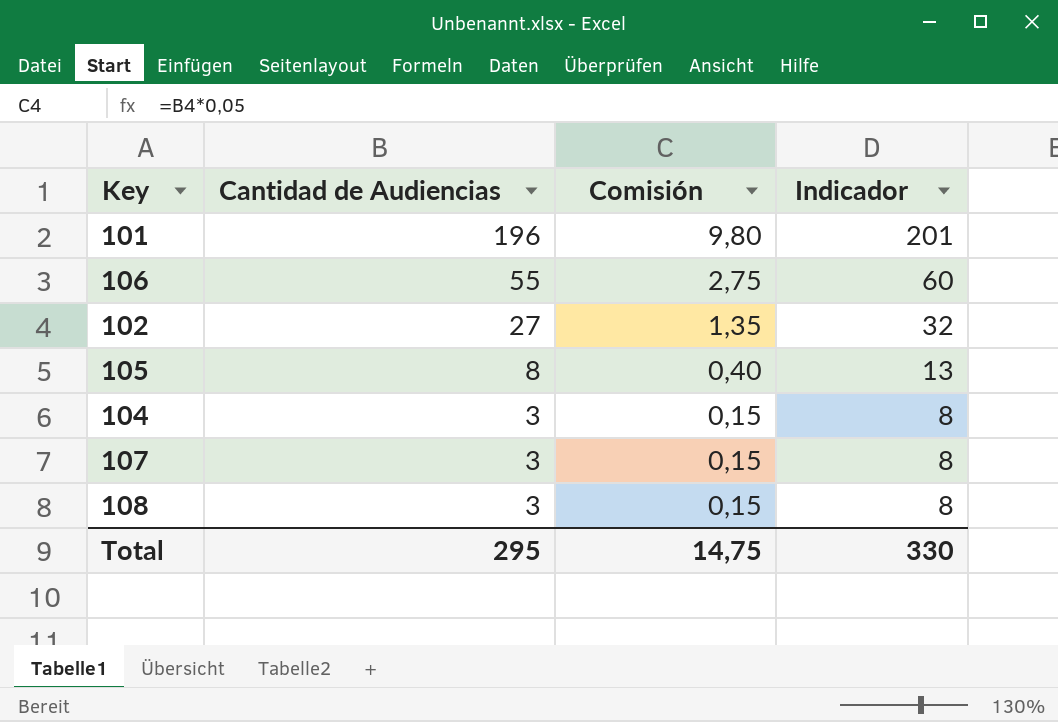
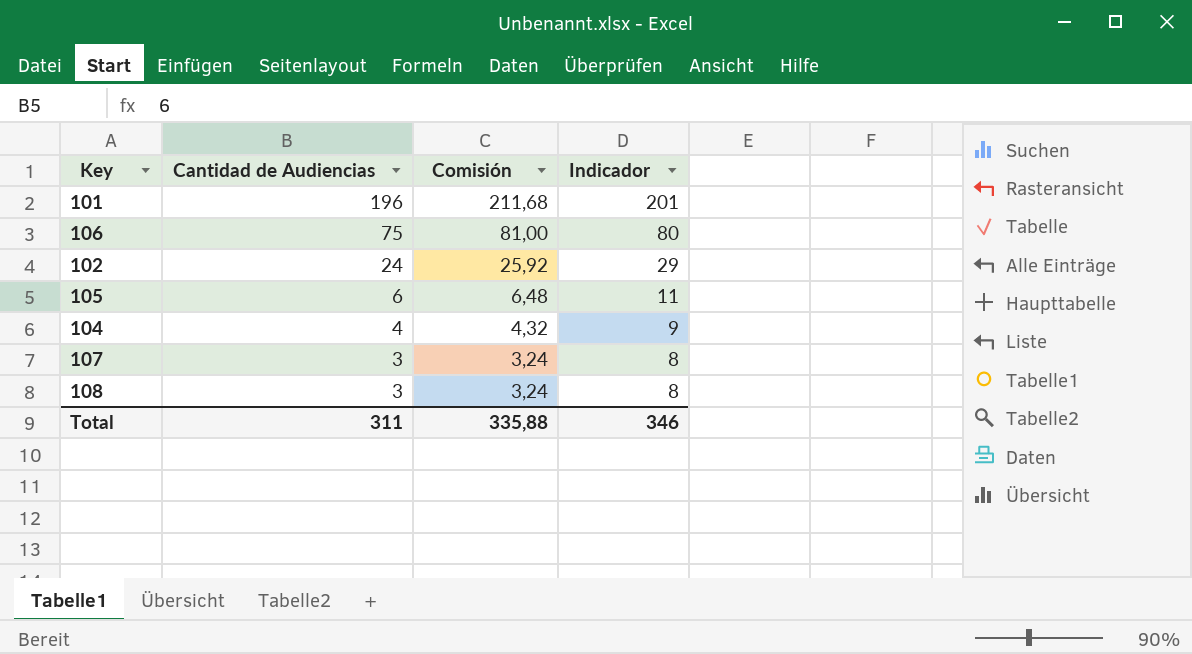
column Comisión | formula: [Cantidad de Audiencias] * 0,05 -> [Cantidad de Audiencias] * 1,08
106 | Cantidad de Audiencias: 55 -> 75
106 | Indicador: 60 -> 80
102 | Cantidad de Audiencias: 27 -> 24
102 | Indicador: 32 -> 29
105 | Cantidad de Audiencias: 8 -> 6
105 | Indicador: 13 -> 11
104 | Cantidad de Audiencias: 3 -> 4
104 | Indicador: 8 -> 9
Total | Cantidad de Audiencias: 295 -> 311
Total | Comisión: 14,75 -> 335,88
Total | Indicador: 330 -> 346

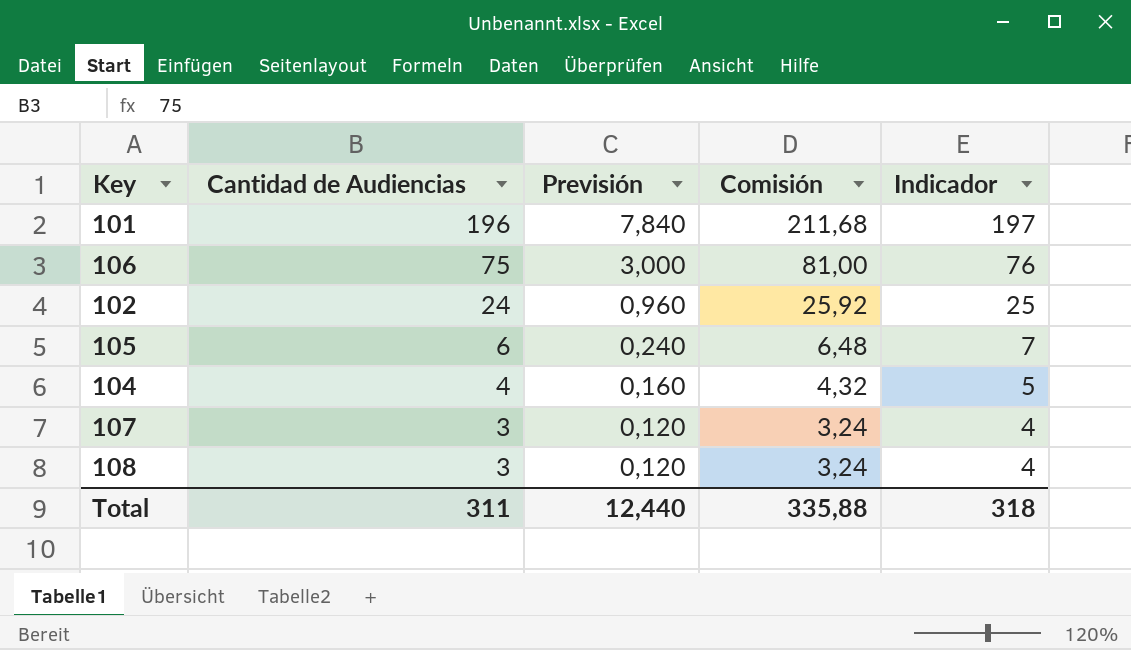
column Previsión | formula: none -> [Cantidad de Audiencias] * 0,04
column Indicador | formula: [Cantidad de Audiencias] + 5 -> [Cantidad de Audiencias] + 1
Total | Indicador: 346 -> 318

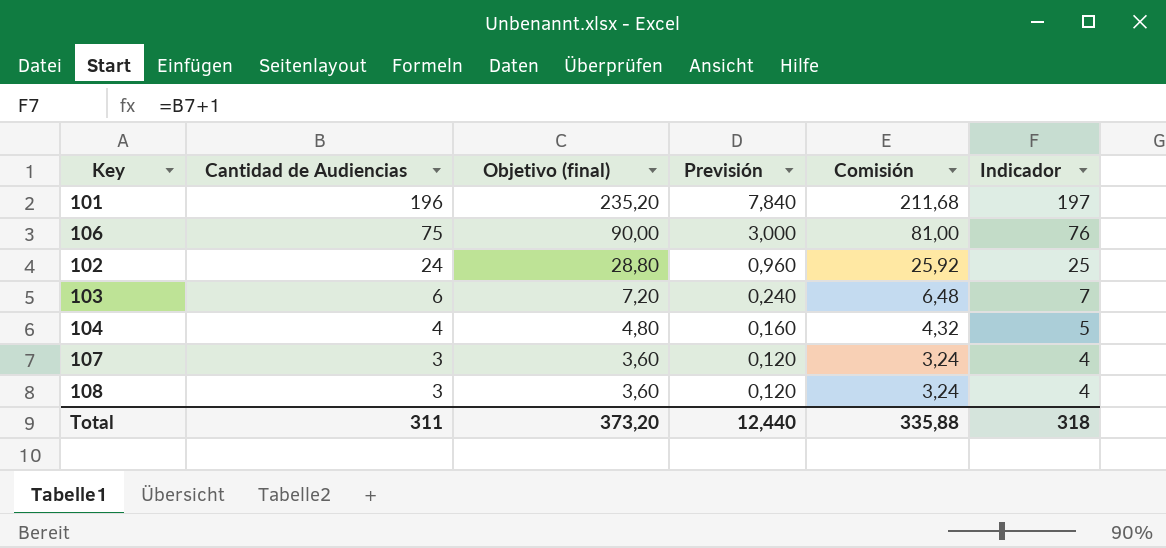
column Objetivo (final) | formula: none -> [Cantidad de Audiencias] * 1,2
row 105: 6 | 0,240 | 6,48 | 7 -> none
row 103: none -> 6 | 7,20 | 0,240 | 6,48 | 7

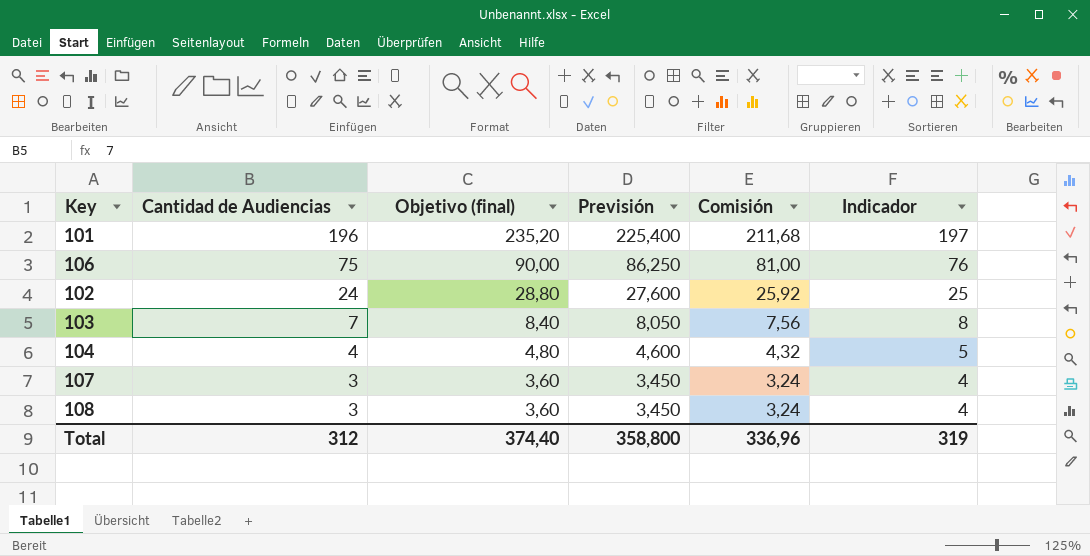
column Previsión | formula: [Cantidad de Audiencias] * 0,04 -> [Cantidad de Audiencias] * 1,15
103 | Cantidad de Audiencias: 6 -> 7
103 | Objetivo (final): 7,20 -> 8,40
103 | Comisión: 6,48 -> 7,56
103 | Indicador: 7 -> 8
Total | Cantidad de Audiencias: 311 -> 312
Total | Objetivo (final): 373,20 -> 374,40
Total | Previsión: 12,440 -> 358,800
Total | Comisión: 335,88 -> 336,96
Total | Indicador: 318 -> 319

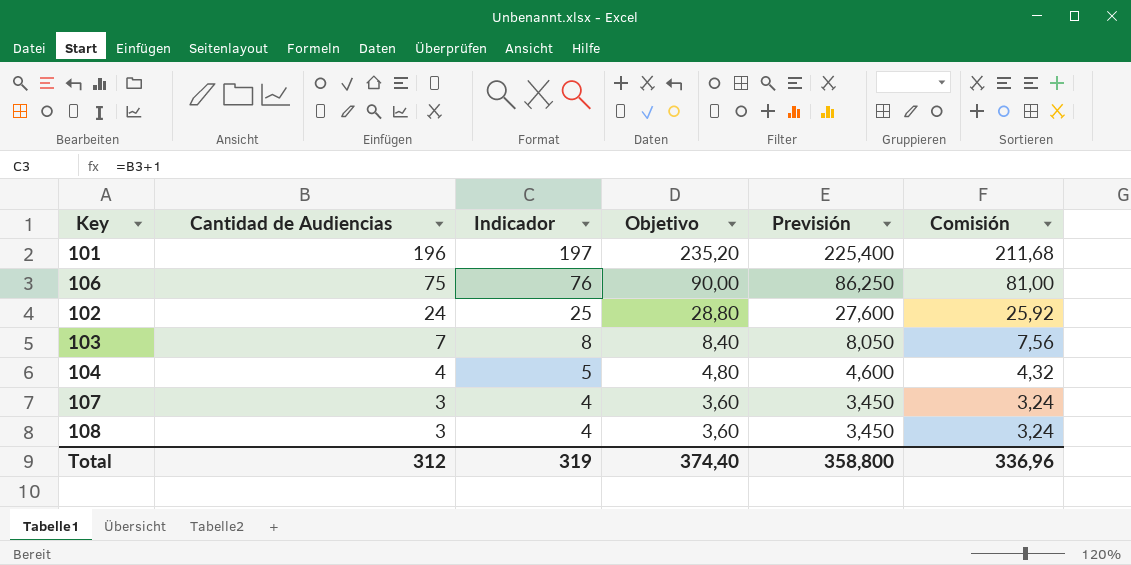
column Indicador | position: 6 -> 3
column name: Objetivo (final) -> Objetivo

